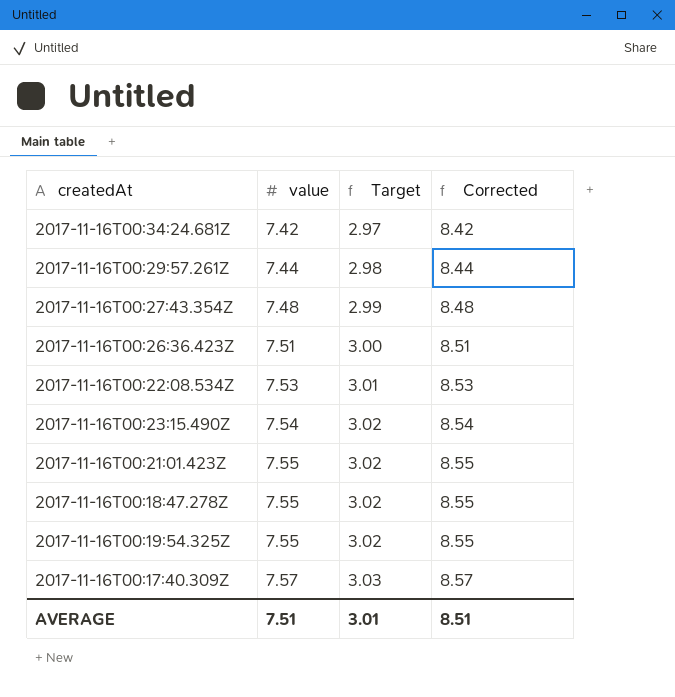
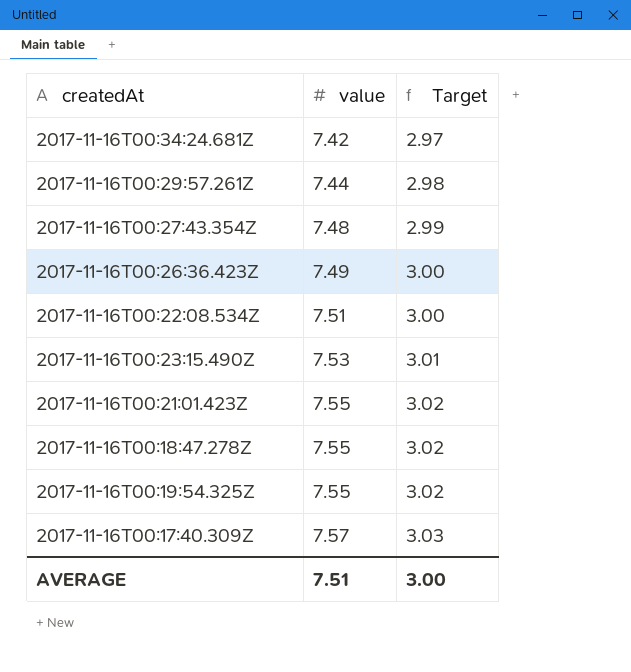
column Corrected | formula: [value] + 1 -> none
2017-11-16T00:26:36.423Z | value: 7.51 -> 7.49
2017-11-16T00:22:08.534Z | value: 7.53 -> 7.51
2017-11-16T00:22:08.534Z | Target: 3.01 -> 3.00
2017-11-16T00:23:15.490Z | value: 7.54 -> 7.53
2017-11-16T00:23:15.490Z | Target: 3.02 -> 3.01
AVERAGE | Target: 3.01 -> 3.00

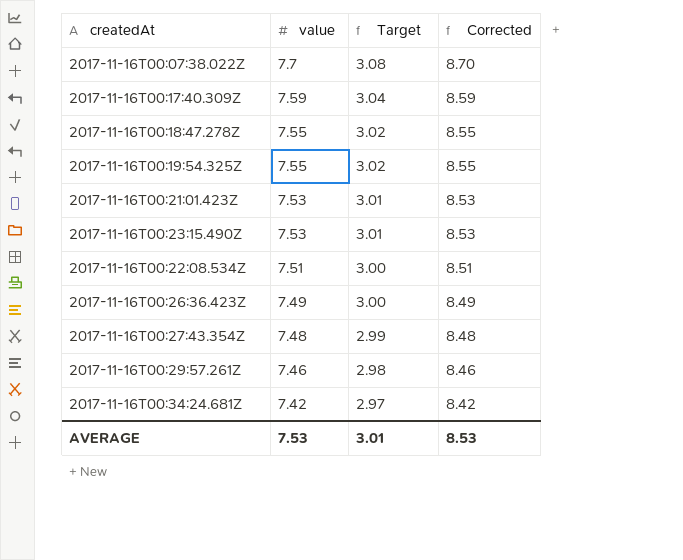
row order: value ascending -> value descending
column Corrected | formula: none -> [value] + 1
row 2017-11-16T00:07:38.022Z: none -> 7.7 | 3.08 | 8.70
2017-11-16T00:17:40.309Z | value: 7.57 -> 7.59
2017-11-16T00:17:40.309Z | Target: 3.03 -> 3.04
2017-11-16T00:21:01.423Z | value: 7.55 -> 7.53
2017-11-16T00:21:01.423Z | Target: 3.02 -> 3.01
2017-11-16T00:29:57.261Z | value: 7.44 -> 7.46
AVERAGE | value: 7.51 -> 7.53
AVERAGE | Target: 3.00 -> 3.01

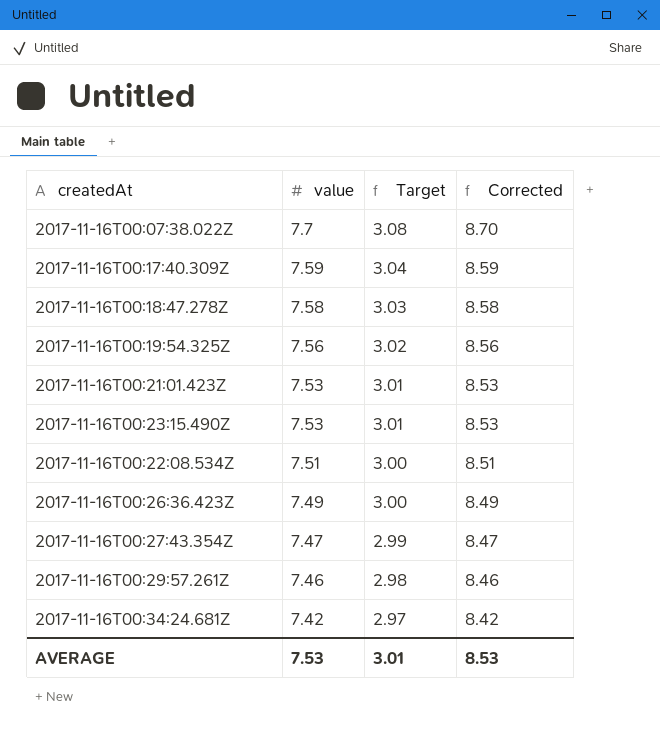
2017-11-16T00:18:47.278Z | value: 7.55 -> 7.58
2017-11-16T00:18:47.278Z | Target: 3.02 -> 3.03
2017-11-16T00:18:47.278Z | Corrected: 8.55 -> 8.58
2017-11-16T00:19:54.325Z | value: 7.55 -> 7.56
2017-11-16T00:19:54.325Z | Corrected: 8.55 -> 8.56
2017-11-16T00:27:43.354Z | value: 7.48 -> 7.47
2017-11-16T00:27:43.354Z | Corrected: 8.48 -> 8.47

